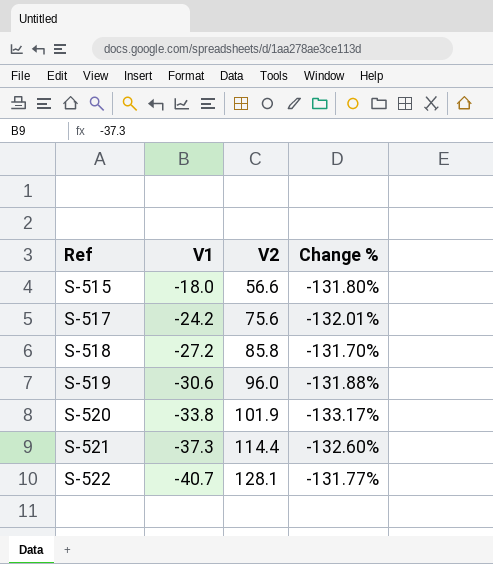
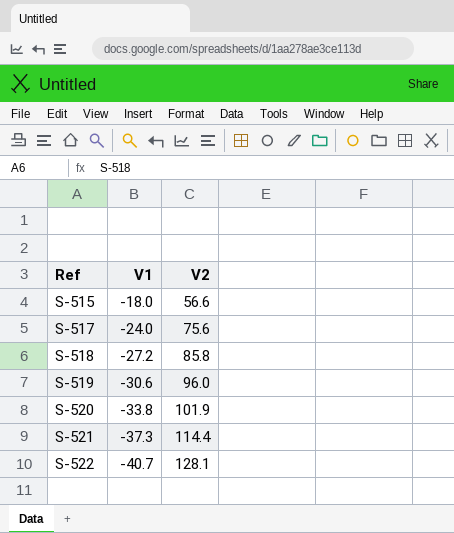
column Change % | formula: ([V1] - [V2]) / [V2] -> none
S-517 | V1: -24.2 -> -24.0

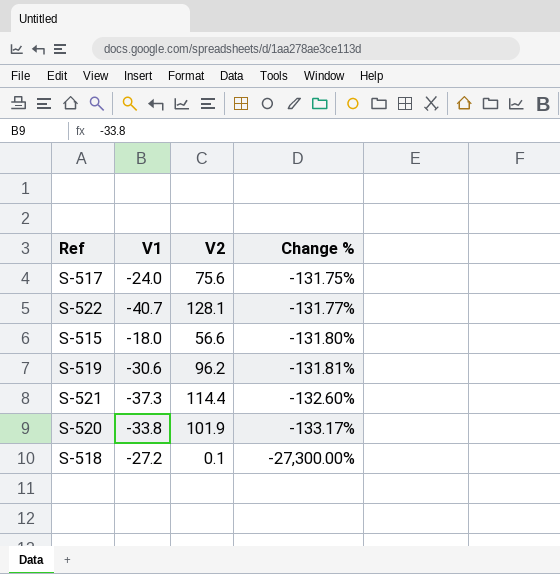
row order: Ref ascending -> Change % descending
column Change % | formula: none -> ([V1] - [V2]) / [V2]
S-519 | V2: 96.0 -> 96.2
S-518 | V2: 85.8 -> 0.1

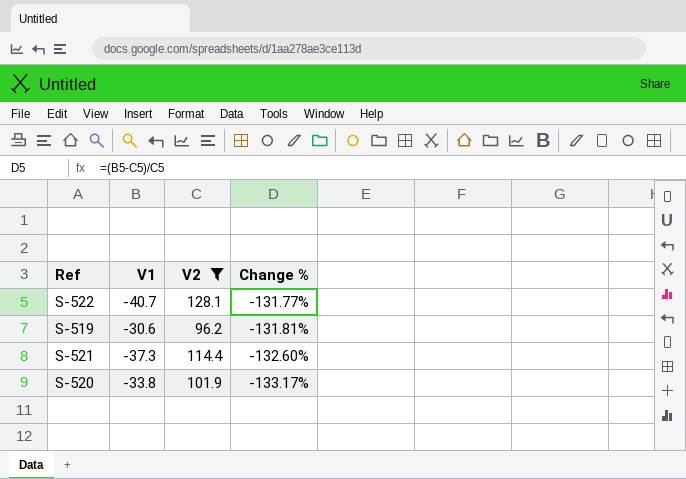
filter: none -> V2 >= 96.2

